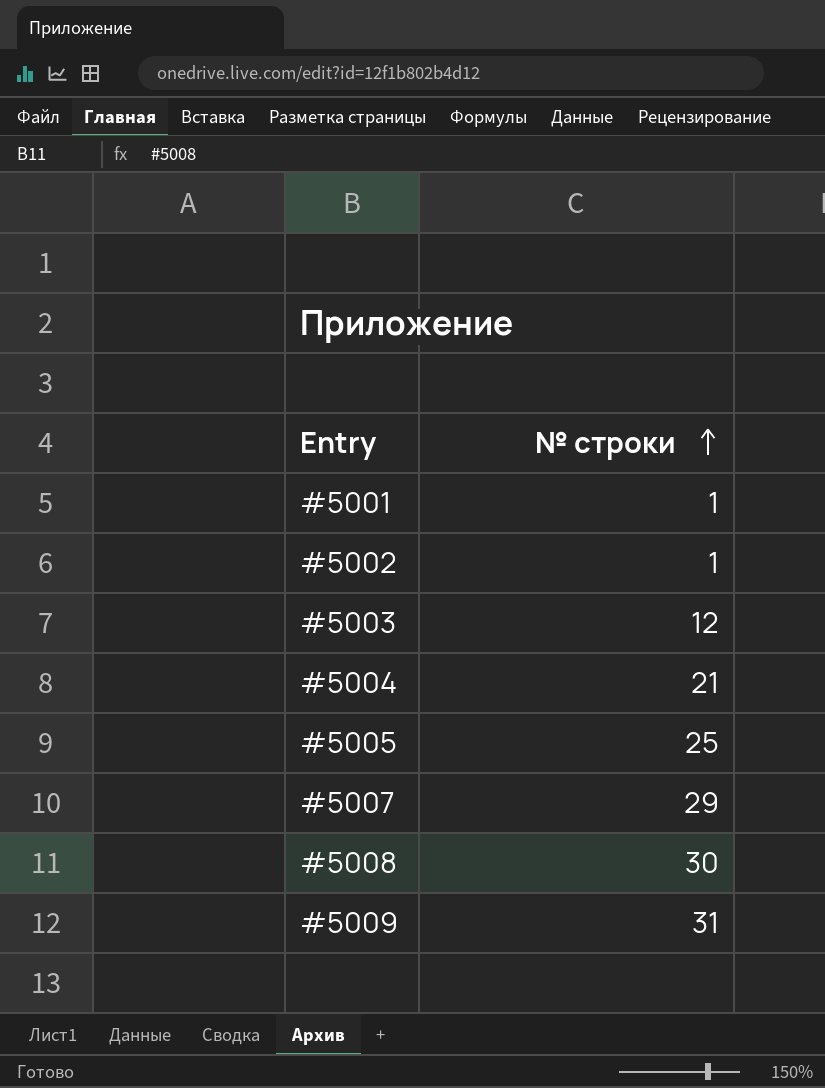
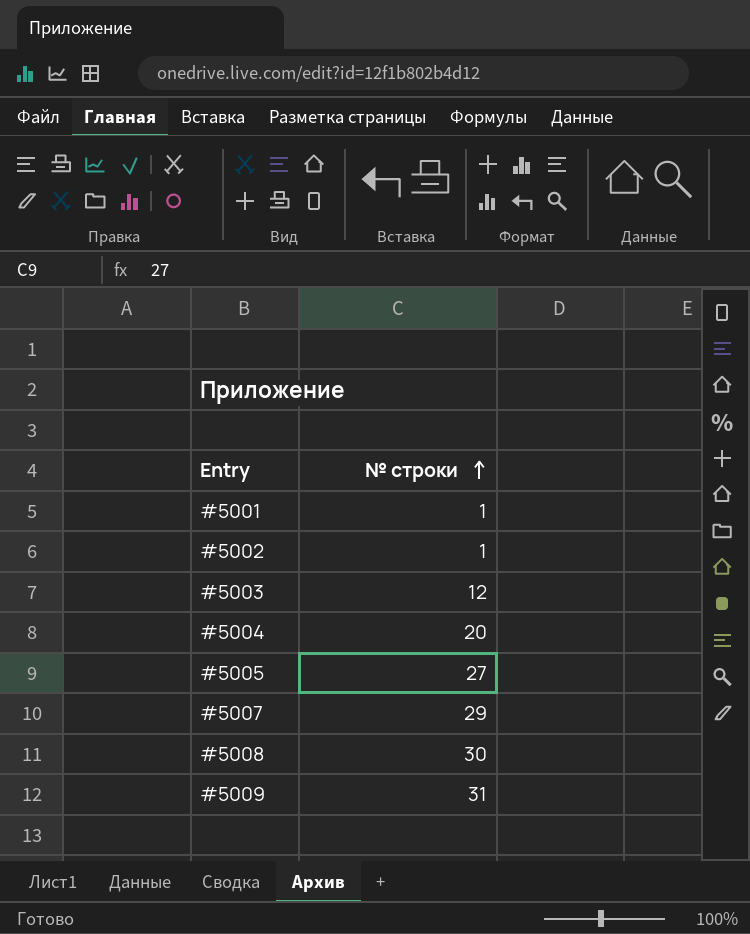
#5004 | № строки: 21 -> 20
#5005 | № строки: 25 -> 27

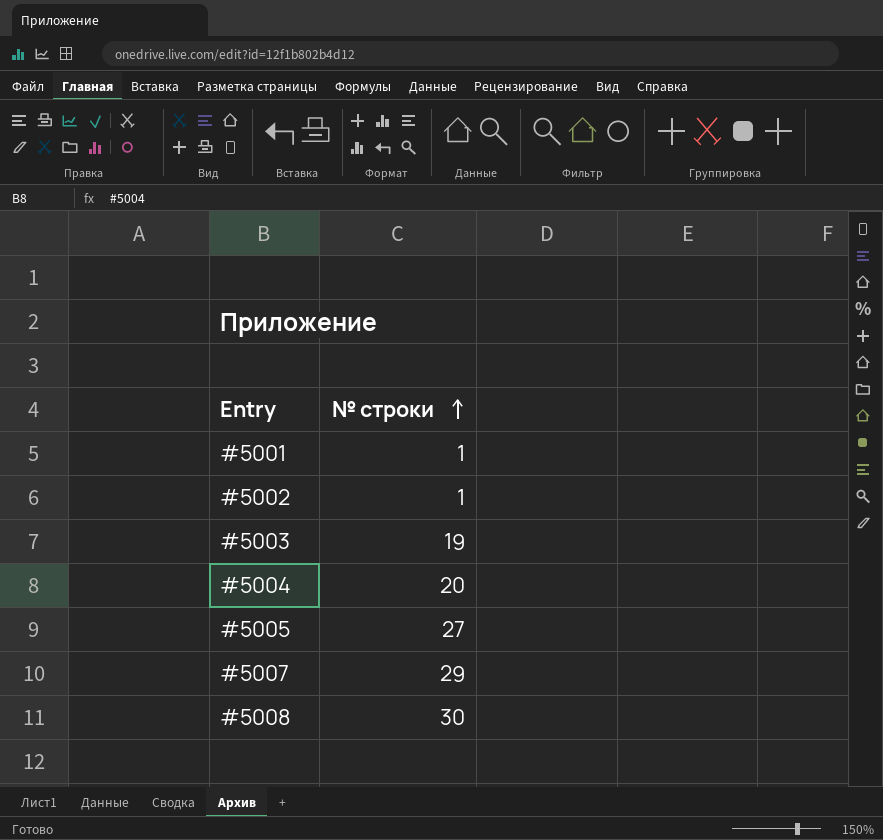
row #5009: 31 -> none
#5003 | № строки: 12 -> 19

